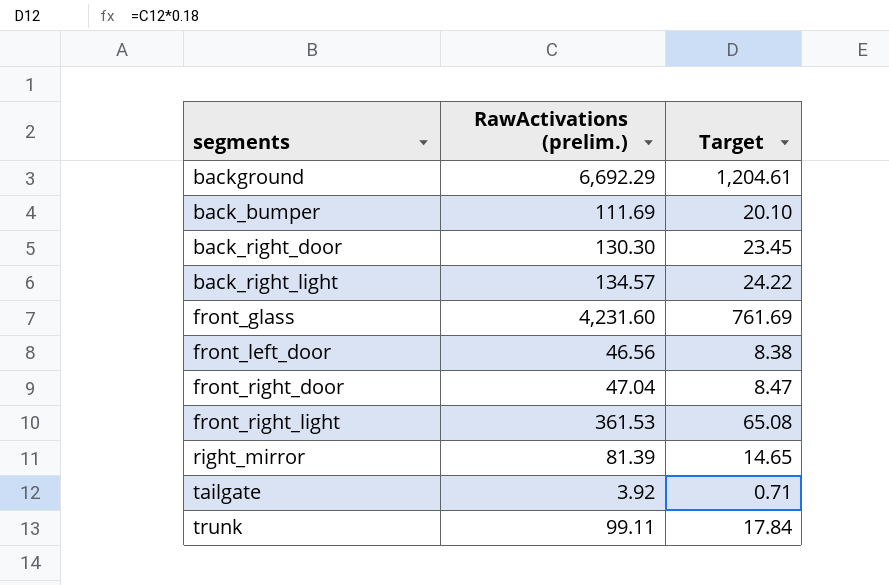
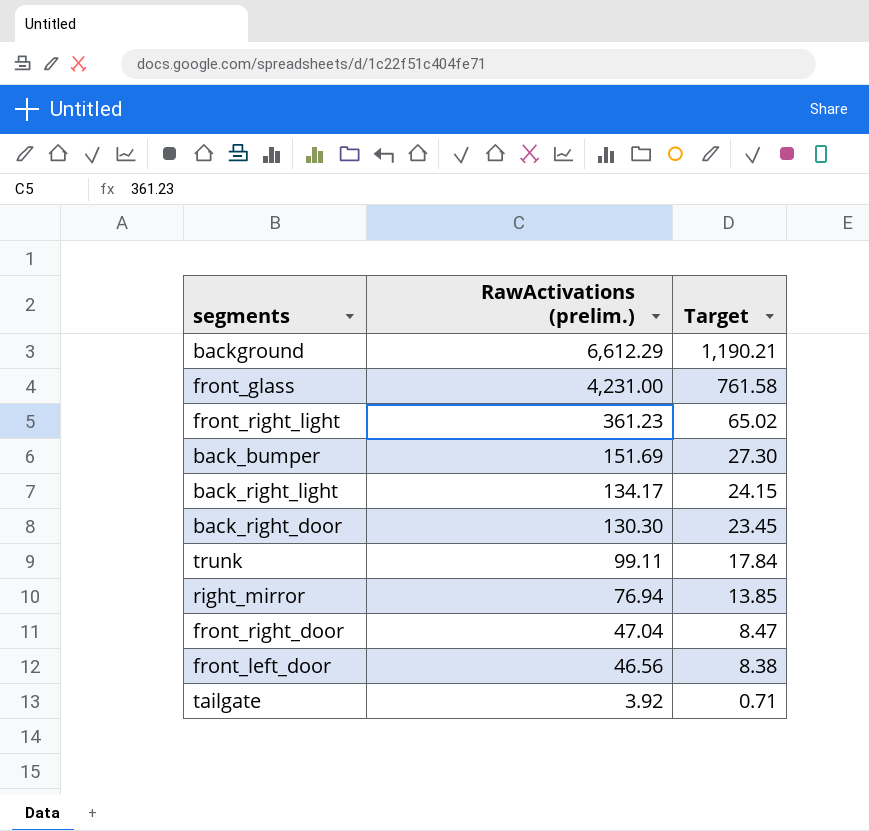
row order: none -> RawActivations (prelim.) descending
background | RawActivations (prelim.): 6,692.29 -> 6,612.29
background | Target: 1,204.61 -> 1,190.21
front_glass | RawActivations (prelim.): 4,231.60 -> 4,231.00
front_glass | Target: 761.69 -> 761.58
front_right_light | RawActivations (prelim.): 361.53 -> 361.23
front_right_light | Target: 65.08 -> 65.02
back_bumper | RawActivations (prelim.): 111.69 -> 151.69
back_bumper | Target: 20.10 -> 27.30
back_right_light | RawActivations (prelim.): 134.57 -> 134.17
back_right_light | Target: 24.22 -> 24.15
right_mirror | RawActivations (prelim.): 81.39 -> 76.94
right_mirror | Target: 14.65 -> 13.85

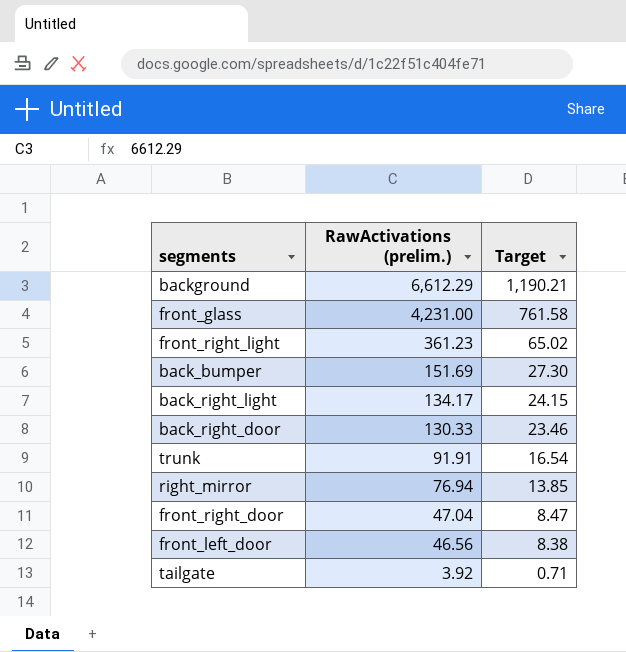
back_right_door | RawActivations (prelim.): 130.30 -> 130.33
back_right_door | Target: 23.45 -> 23.46
trunk | RawActivations (prelim.): 99.11 -> 91.91
trunk | Target: 17.84 -> 16.54

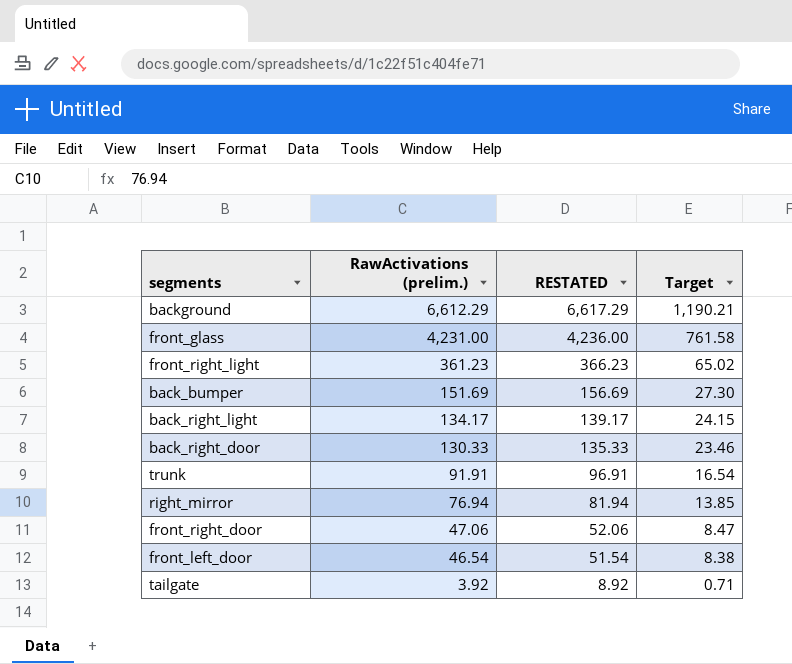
column RESTATED | formula: none -> [RawActivations (prelim.)] + 5
front_right_door | RawActivations (prelim.): 47.04 -> 47.06
front_left_door | RawActivations (prelim.): 46.56 -> 46.54

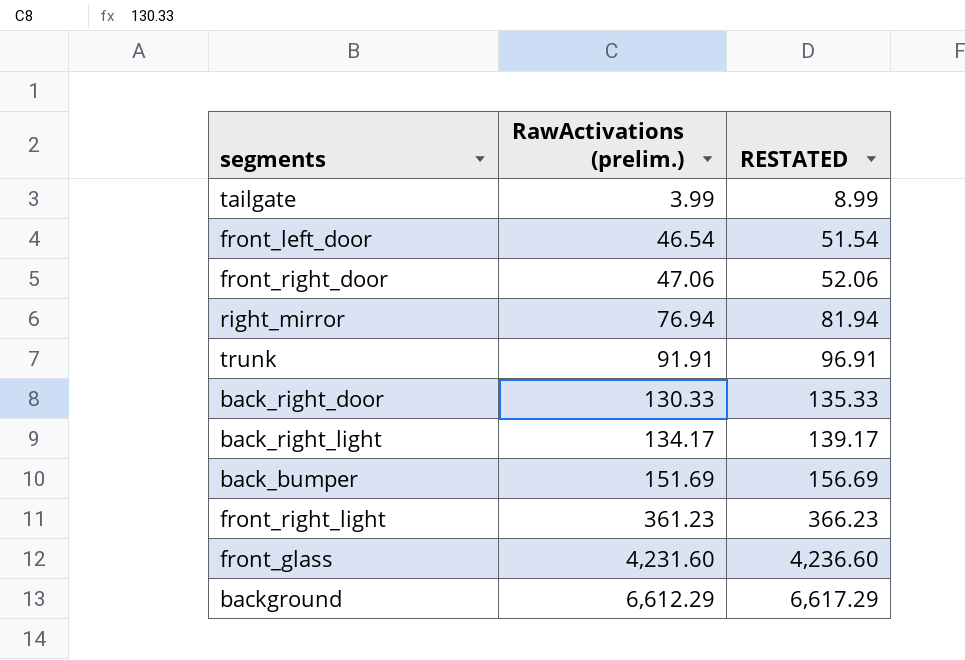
row order: RawActivations (prelim.) descending -> RawActivations (prelim.) ascending
column Target | formula: [RawActivations (prelim.)] * 0.18 -> none
tailgate | RawActivations (prelim.): 3.92 -> 3.99
tailgate | RESTATED: 8.92 -> 8.99
front_glass | RawActivations (prelim.): 4,231.00 -> 4,231.60
front_glass | RESTATED: 4,236.00 -> 4,236.60

